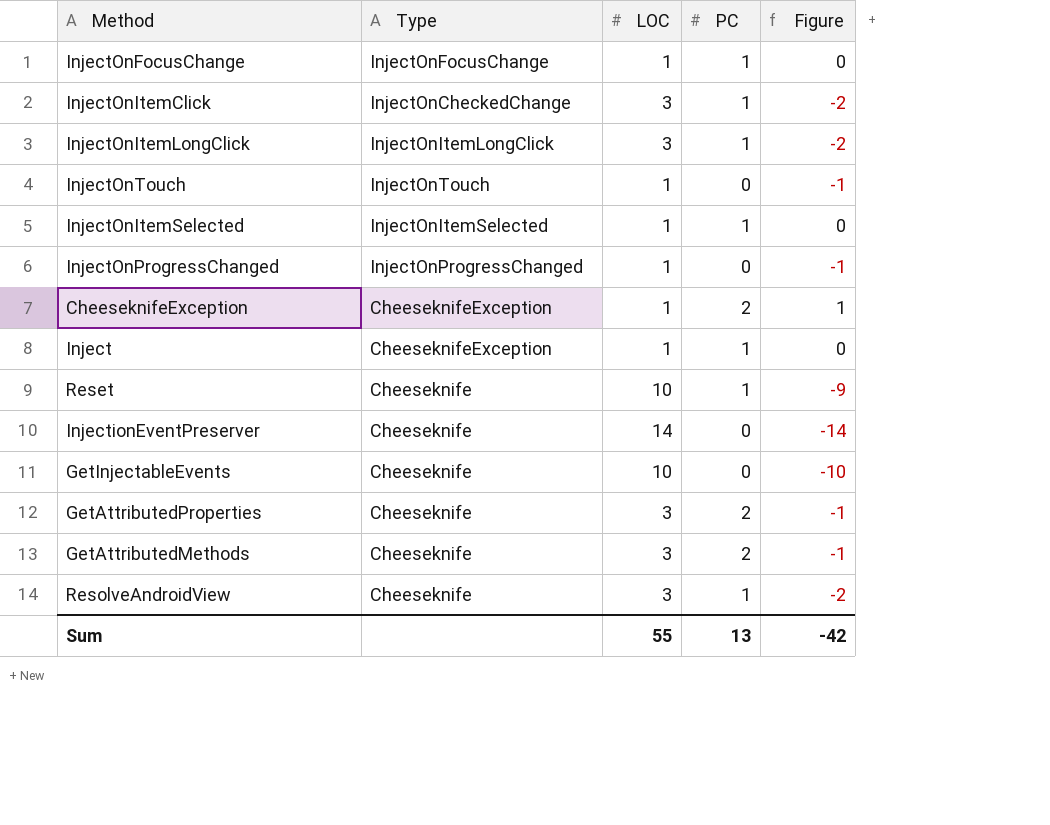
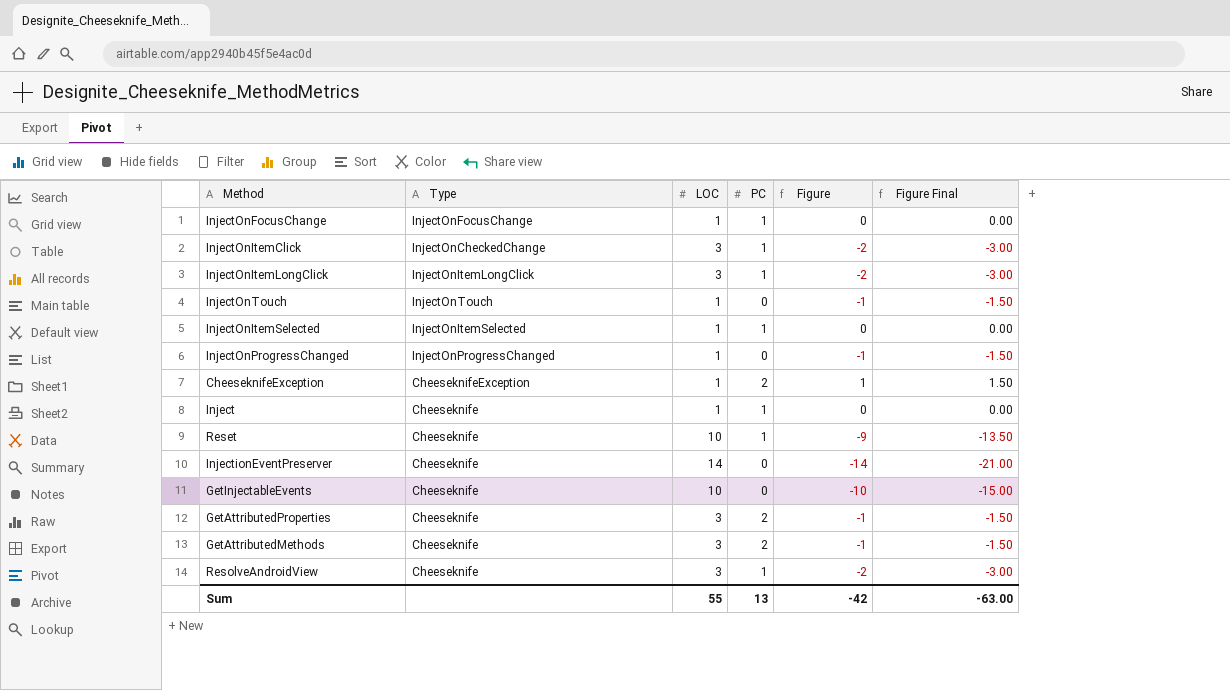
column Figure Final | formula: none -> [Figure] * 1.5
Inject | Type: CheeseknifeException -> Cheeseknife

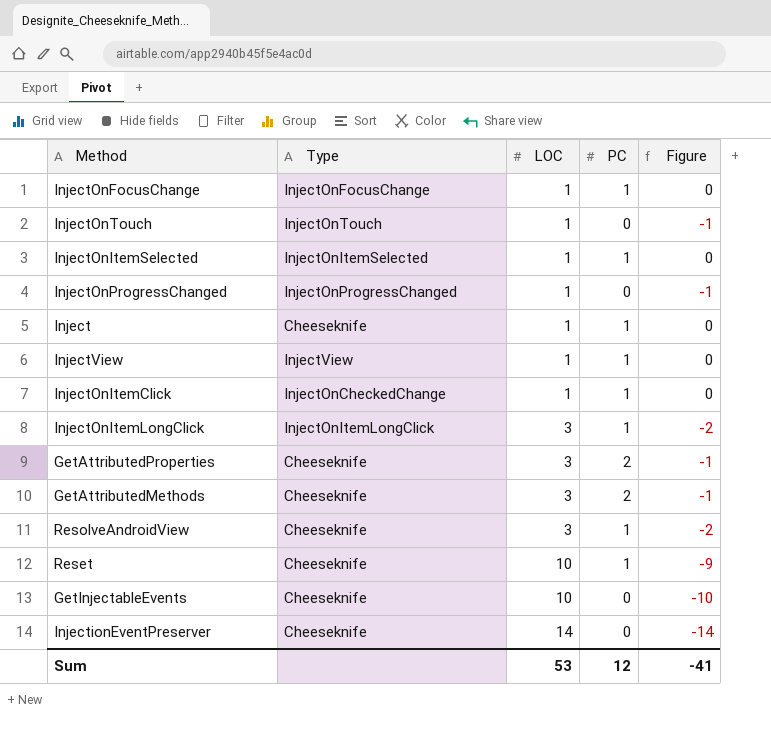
row order: none -> LOC ascending
column Figure Final | formula: [Figure] * 1.5 -> none
row CheeseknifeException: CheeseknifeException | 1 | 2 | 1 | 1.50 -> none
row InjectView: none -> InjectView | 1 | 1 | 0
InjectOnItemClick | LOC: 3 -> 1
InjectOnItemClick | Figure: -2 -> 0
Sum | LOC: 55 -> 53
Sum | PC: 13 -> 12
Sum | Figure: -42 -> -41

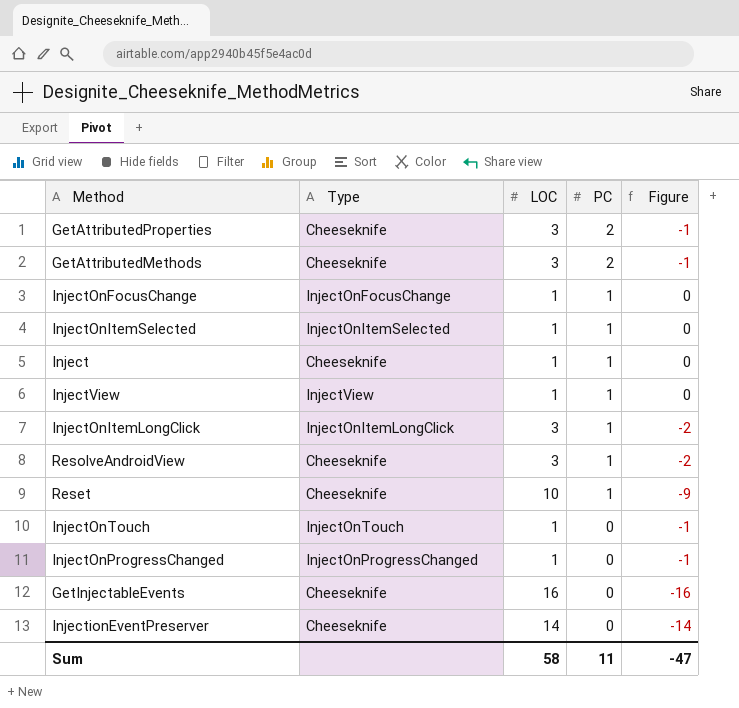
row order: LOC ascending -> PC descending
row InjectOnItemClick: InjectOnCheckedChange | 1 | 1 | 0 -> none
GetInjectableEvents | LOC: 10 -> 16
GetInjectableEvents | Figure: -10 -> -16
Sum | LOC: 53 -> 58
Sum | PC: 12 -> 11
Sum | Figure: -41 -> -47

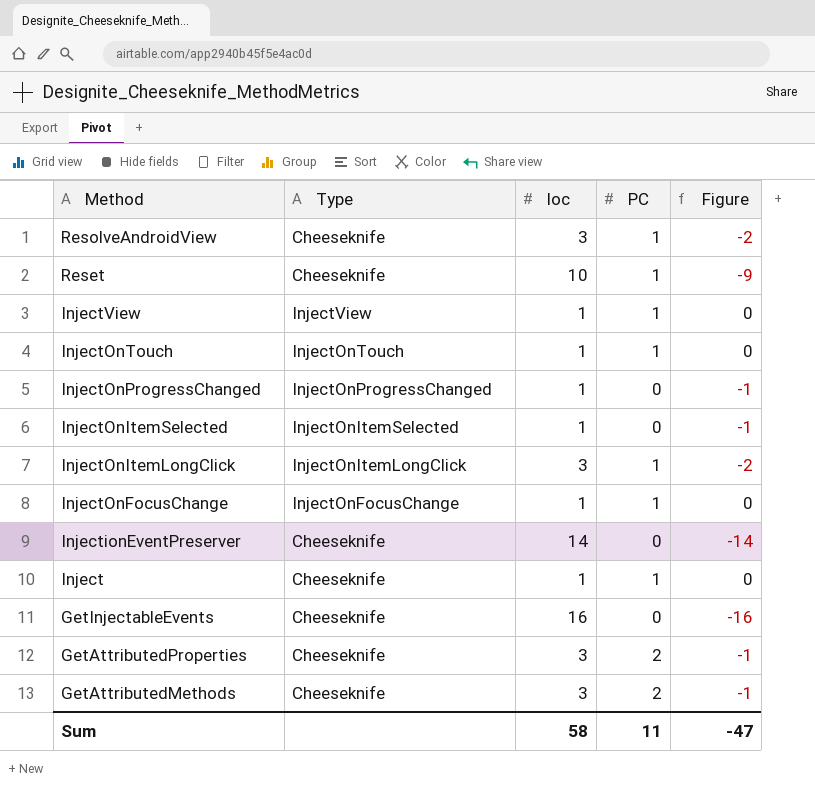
row order: PC descending -> Method descending
column name: LOC -> loc
InjectOnTouch | PC: 0 -> 1
InjectOnTouch | Figure: -1 -> 0
InjectOnItemSelected | PC: 1 -> 0
InjectOnItemSelected | Figure: 0 -> -1

